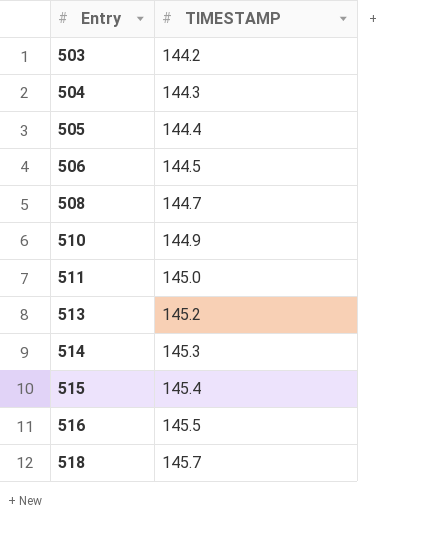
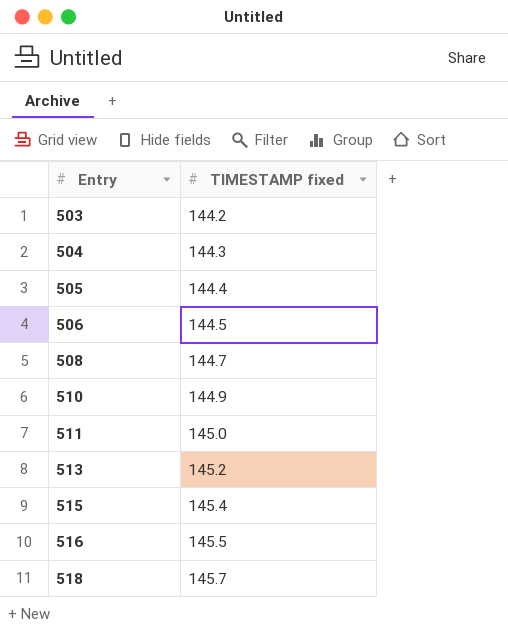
column name: TIMESTAMP -> TIMESTAMP fixed
row 514: 145.3 -> none

